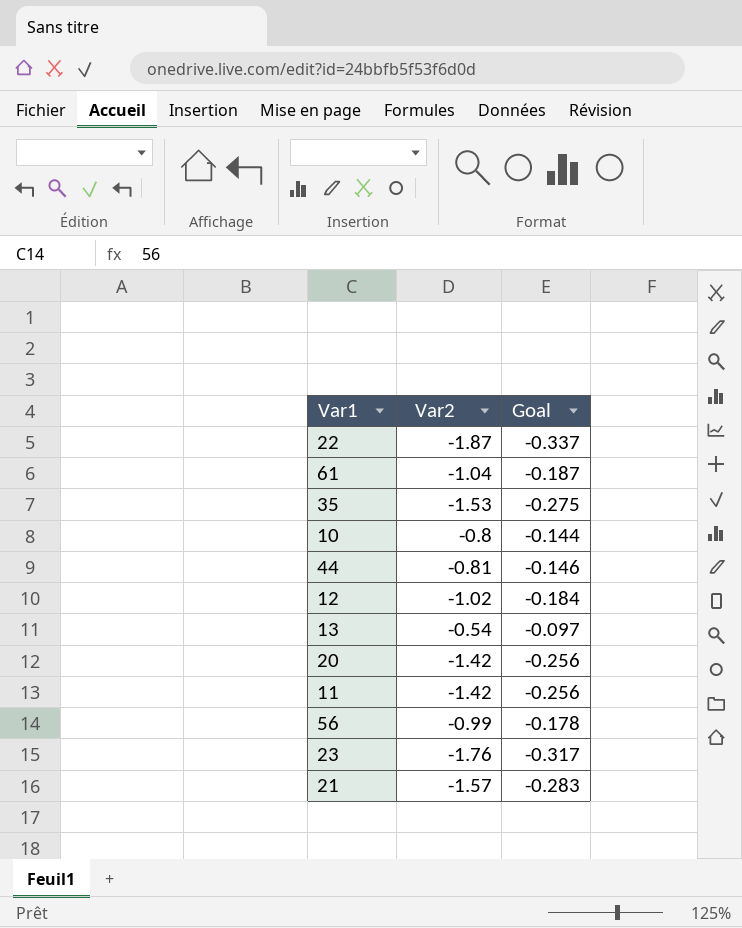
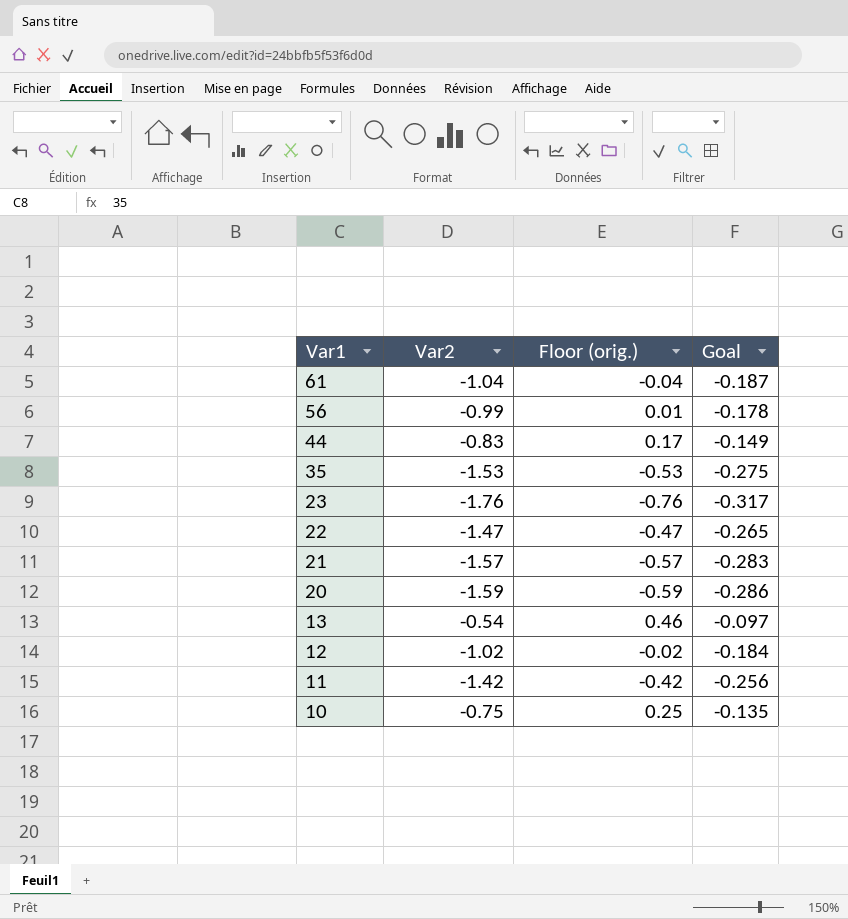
row order: none -> Var1 descending
column Floor (orig.) | formula: none -> [Var2] + 1
44 | Var2: -0.81 -> -0.83
44 | Goal: -0.146 -> -0.149
22 | Var2: -1.87 -> -1.47
22 | Goal: -0.337 -> -0.265
20 | Var2: -1.42 -> -1.59
20 | Goal: -0.256 -> -0.286
10 | Var2: -0.8 -> -0.75
10 | Goal: -0.144 -> -0.135

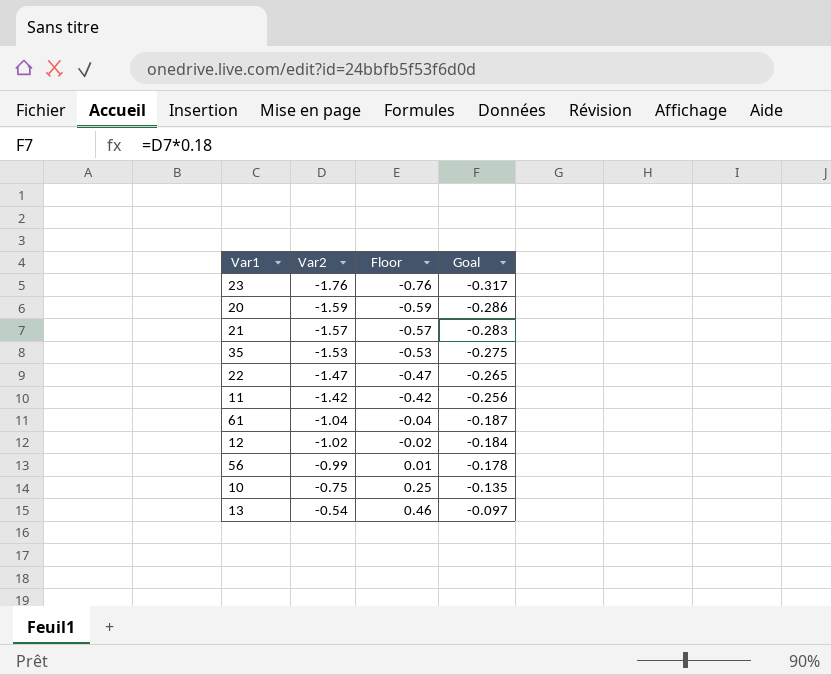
row order: Var1 descending -> Var2 ascending
column name: Floor (orig.) -> Floor
row 44: -0.83 | 0.17 | -0.149 -> none

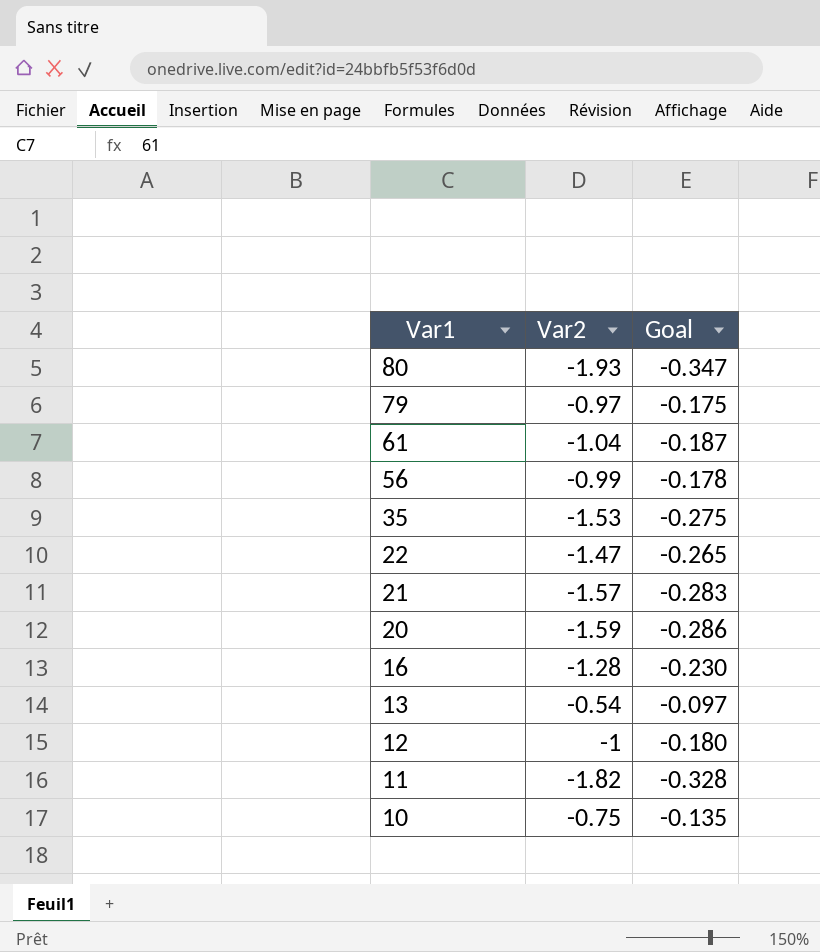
row order: Var2 ascending -> Var1 descending
column Floor | formula: [Var2] + 1 -> none
row 23: -1.76 | -0.76 | -0.317 -> none
row 80: none -> -1.93 | -0.347
row 79: none -> -0.97 | -0.175
row 16: none -> -1.28 | -0.230
12 | Var2: -1.02 -> -1
12 | Goal: -0.184 -> -0.180
11 | Var2: -1.42 -> -1.82
11 | Goal: -0.256 -> -0.328

